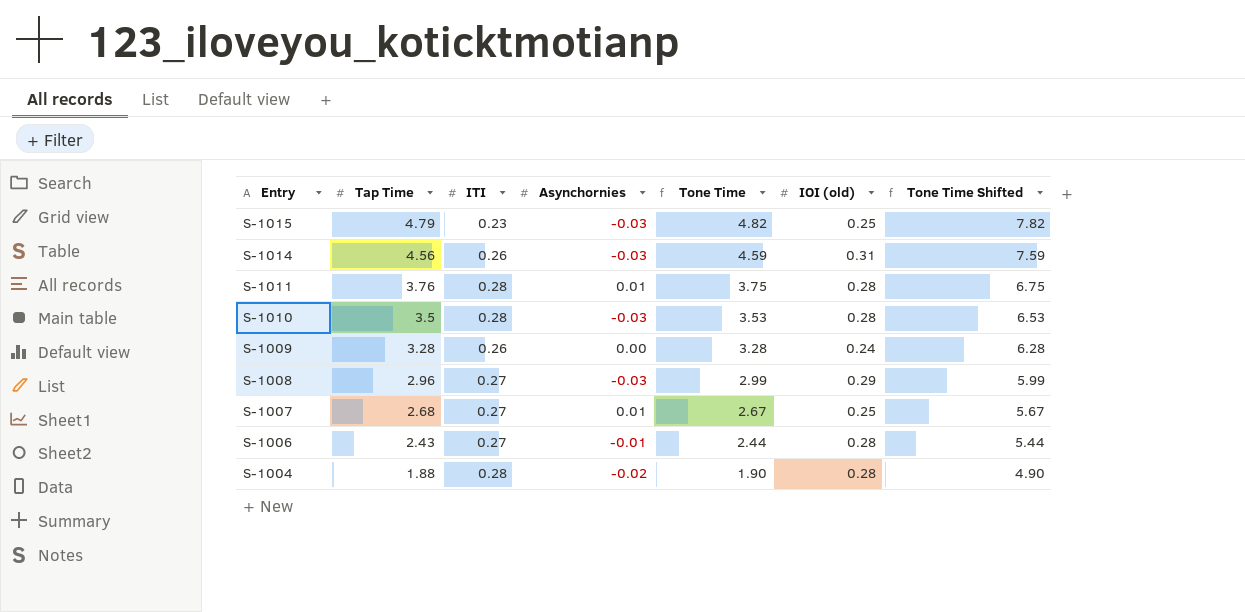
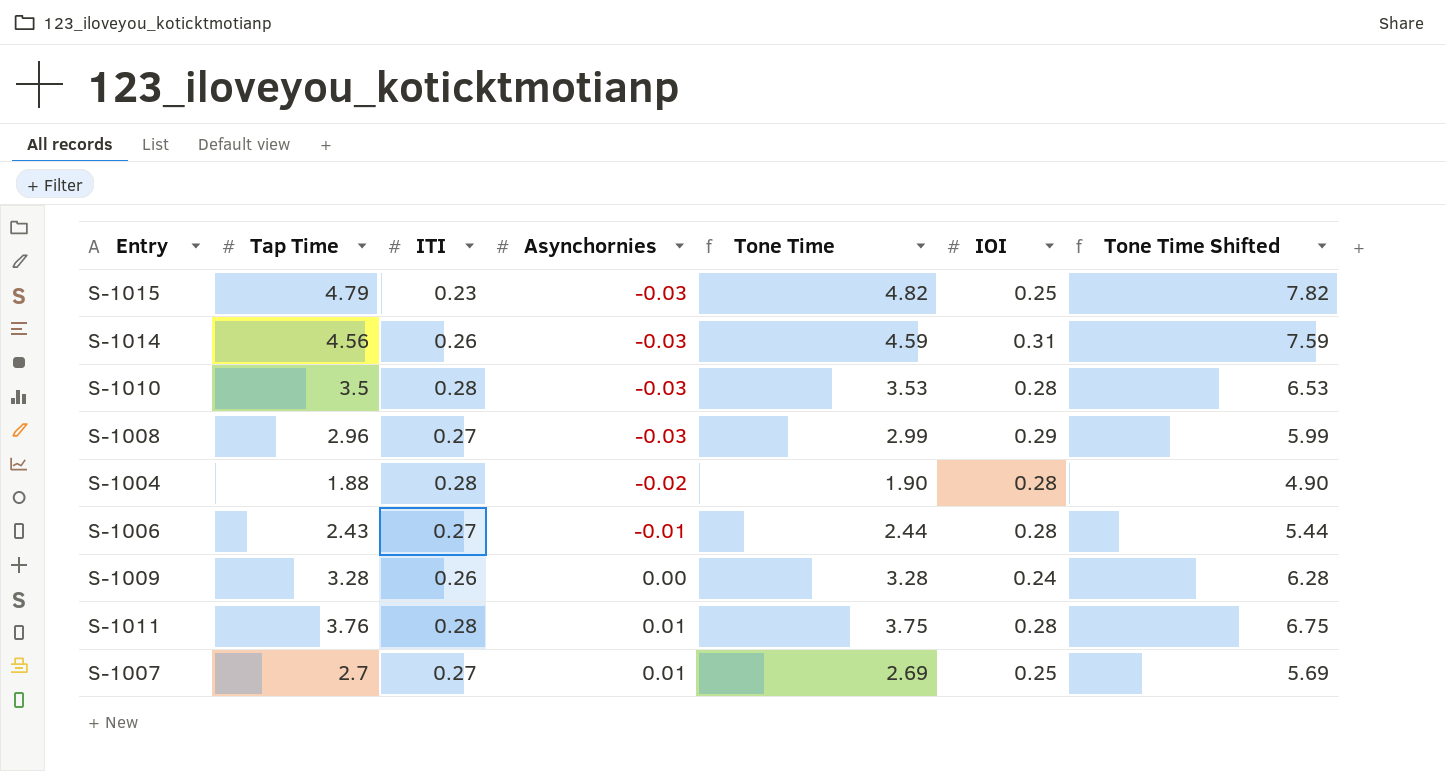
row order: Entry descending -> Asynchornies ascending
column name: IOI (old) -> IOI
S-1007 | Tap Time: 2.68 -> 2.7
S-1007 | Tone Time: 2.67 -> 2.69
S-1007 | Tone Time Shifted: 5.67 -> 5.69

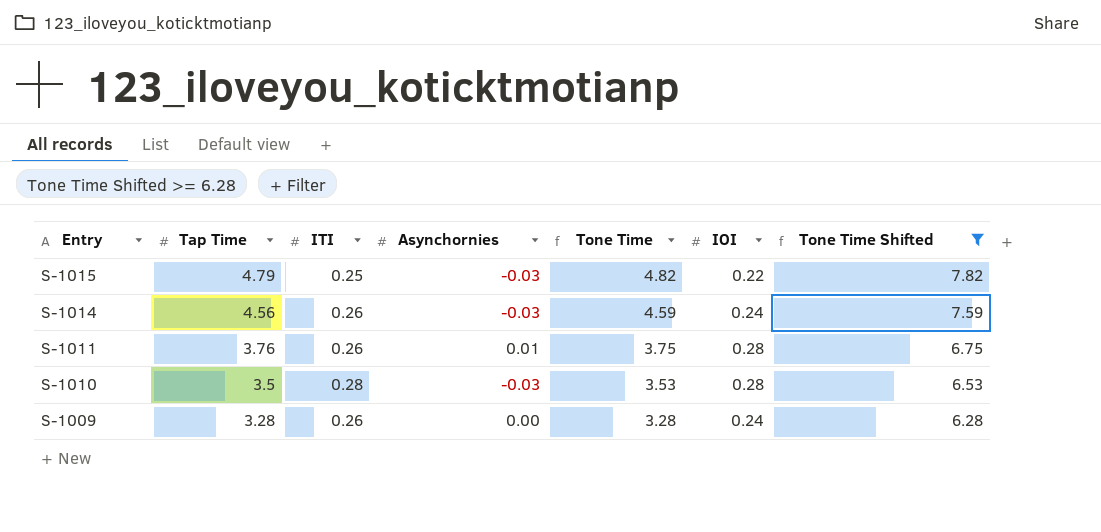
filter: none -> Tone Time Shifted >= 6.28
row order: Asynchornies ascending -> Entry descending
S-1015 | ITI: 0.23 -> 0.25
S-1015 | IOI: 0.25 -> 0.22
S-1014 | IOI: 0.31 -> 0.24
S-1011 | ITI: 0.28 -> 0.26

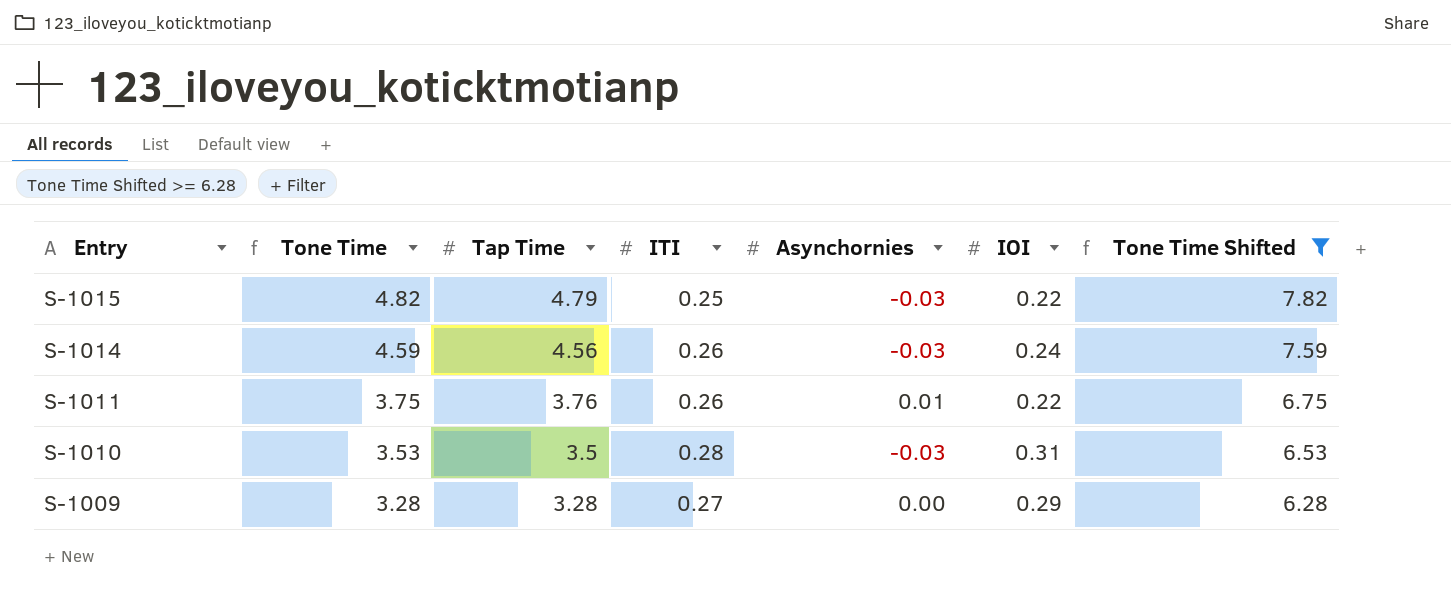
column Tone Time | position: 5 -> 2
S-1011 | IOI: 0.28 -> 0.22
S-1010 | IOI: 0.28 -> 0.31
S-1009 | ITI: 0.26 -> 0.27
S-1009 | IOI: 0.24 -> 0.29

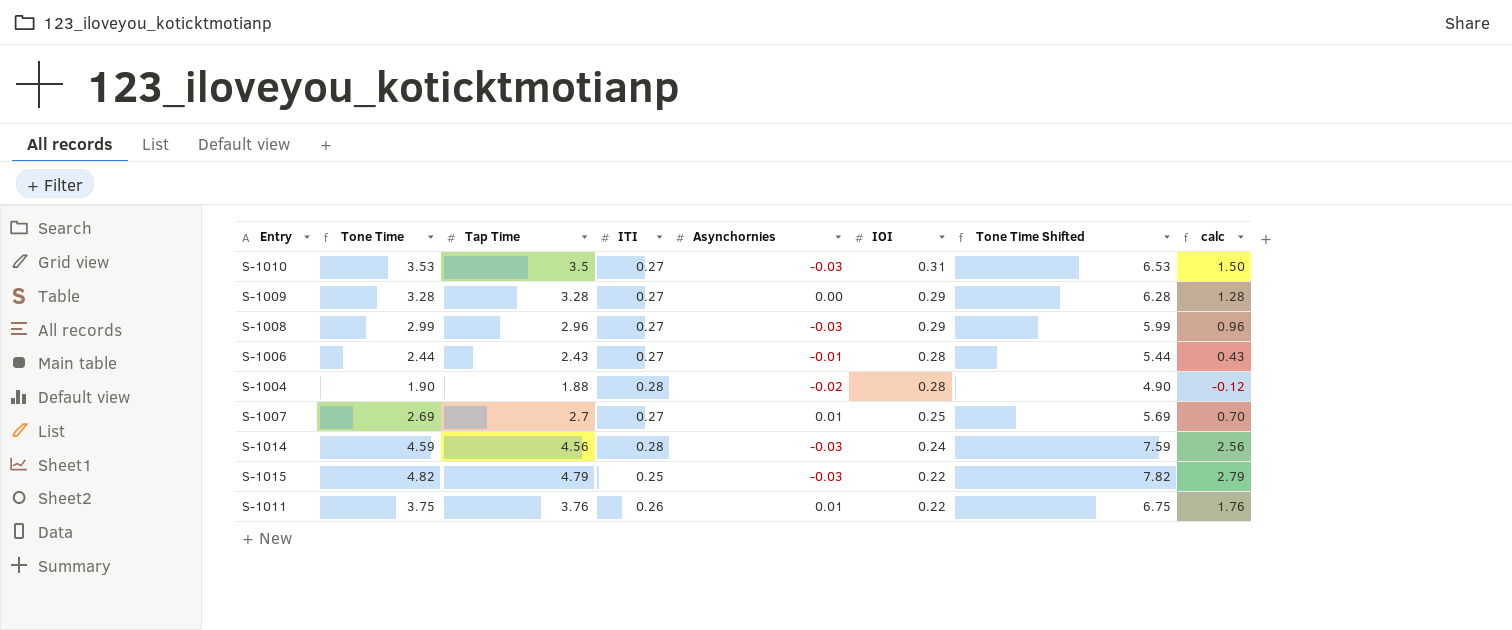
filter: Tone Time Shifted >= 6.28 -> none
row order: Entry descending -> IOI descending
column calc | formula: none -> [Tap Time] - 2
S-1010 | ITI: 0.28 -> 0.27
S-1014 | ITI: 0.26 -> 0.28

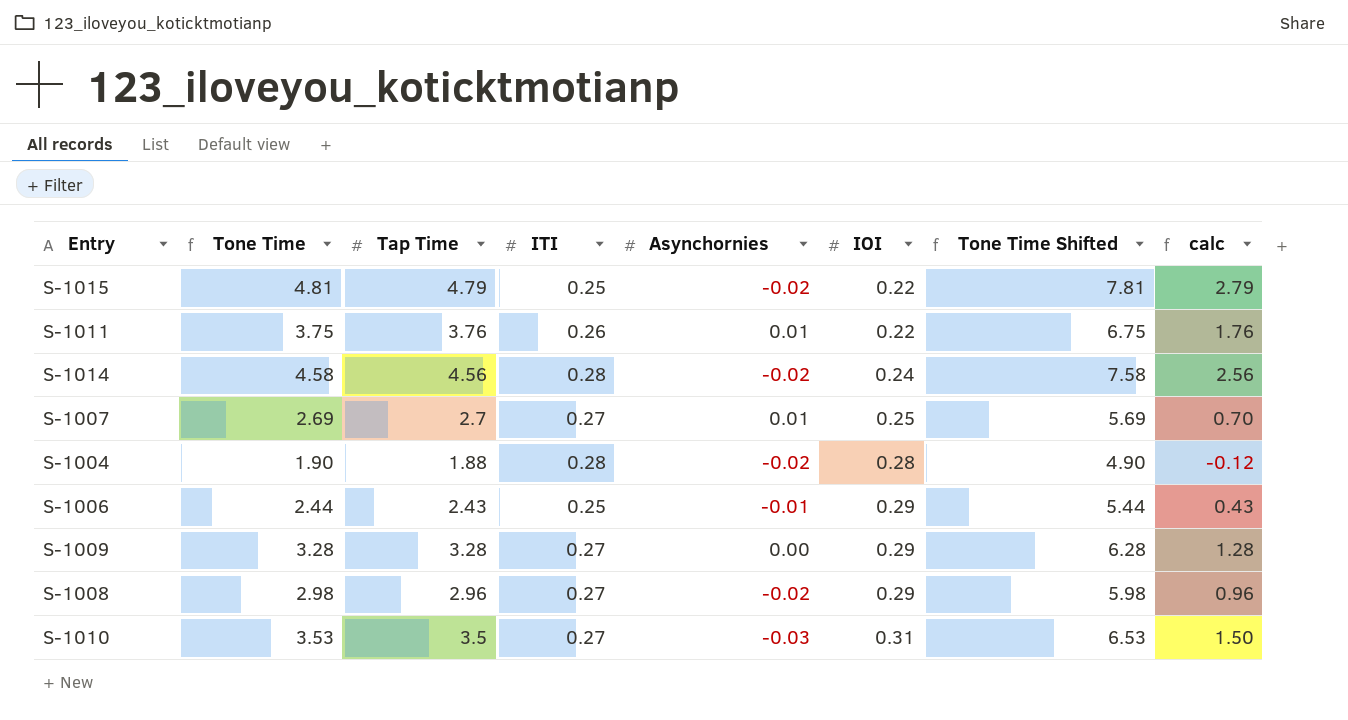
row order: IOI descending -> IOI ascending
S-1015 | Tone Time: 4.82 -> 4.81
S-1015 | Asynchornies: -0.03 -> -0.02
S-1015 | Tone Time Shifted: 7.82 -> 7.81
S-1014 | Tone Time: 4.59 -> 4.58
S-1014 | Asynchornies: -0.03 -> -0.02
S-1014 | Tone Time Shifted: 7.59 -> 7.58
S-1006 | ITI: 0.27 -> 0.25
S-1006 | IOI: 0.28 -> 0.29
S-1008 | Tone Time: 2.99 -> 2.98
S-1008 | Asynchornies: -0.03 -> -0.02
S-1008 | Tone Time Shifted: 5.99 -> 5.98

